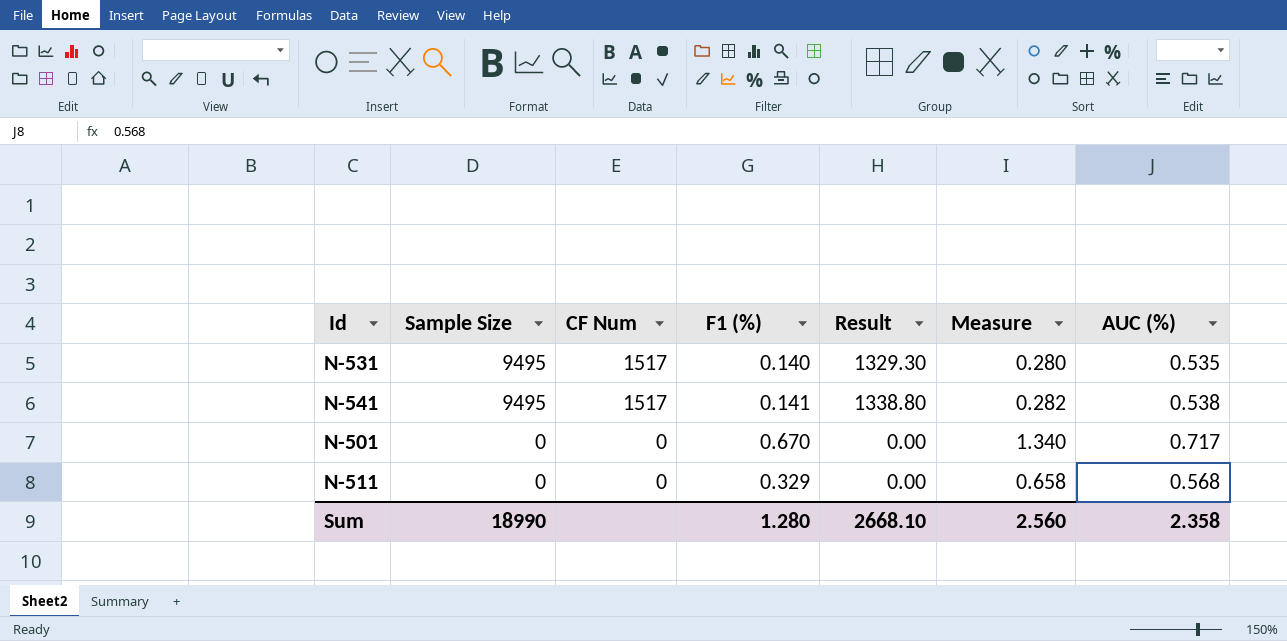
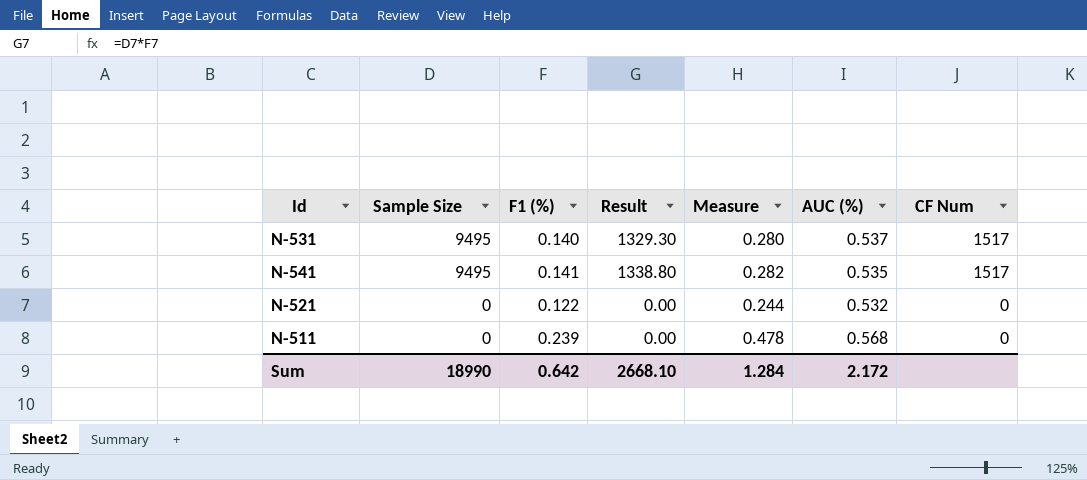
column CF Num | position: 3 -> 7
row N-501: 0 | 0 | 0.670 | 0.00 | 1.340 | 0.717 -> none
N-531 | AUC (%): 0.535 -> 0.537
N-541 | AUC (%): 0.538 -> 0.535
row N-521: none -> 0 | 0.122 | 0.00 | 0.244 | 0.532 | 0
N-511 | F1 (%): 0.329 -> 0.239
N-511 | Measure: 0.658 -> 0.478
Sum | F1 (%): 1.280 -> 0.642
Sum | Measure: 2.560 -> 1.284
Sum | AUC (%): 2.358 -> 2.172

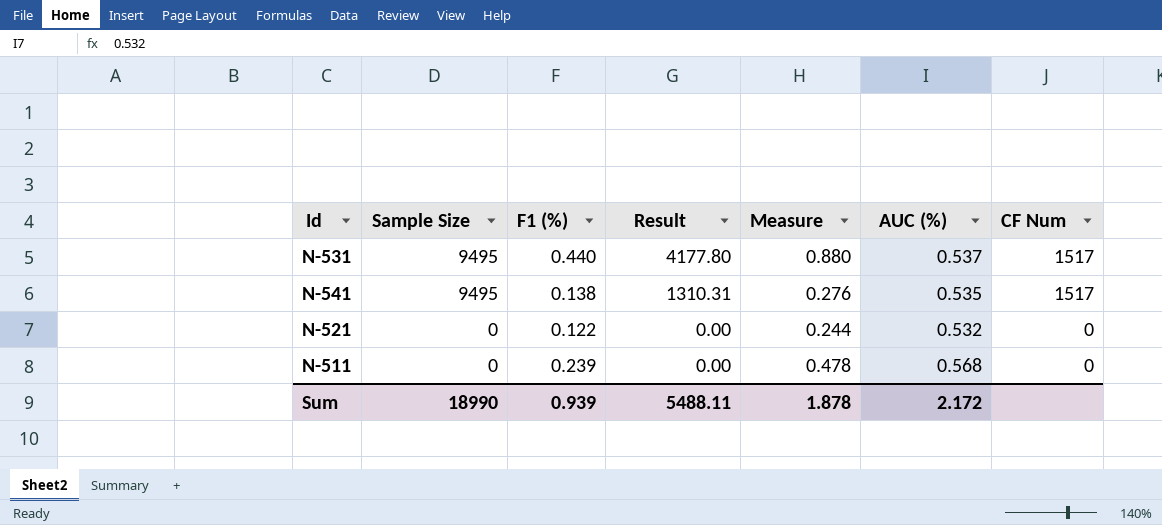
N-531 | F1 (%): 0.140 -> 0.440
N-531 | Result: 1329.30 -> 4177.80
N-531 | Measure: 0.280 -> 0.880
N-541 | F1 (%): 0.141 -> 0.138
N-541 | Result: 1338.80 -> 1310.31
N-541 | Measure: 0.282 -> 0.276
Sum | F1 (%): 0.642 -> 0.939
Sum | Result: 2668.10 -> 5488.11
Sum | Measure: 1.284 -> 1.878

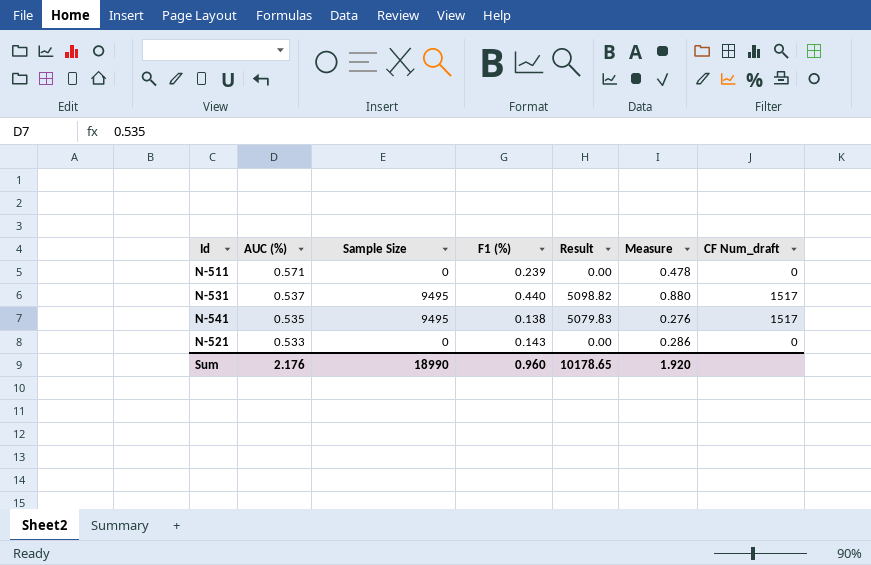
row order: Sample Size descending -> AUC (%) descending
column AUC (%) | position: 6 -> 2
column Result | formula: [Sample Size] * [F1 (%)] -> [AUC (%)] * [Sample Size]
column name: CF Num -> CF Num_draft
N-511 | AUC (%): 0.568 -> 0.571
N-521 | AUC (%): 0.532 -> 0.533
N-521 | F1 (%): 0.122 -> 0.143
N-521 | Measure: 0.244 -> 0.286
Sum | AUC (%): 2.172 -> 2.176
Sum | F1 (%): 0.939 -> 0.960
Sum | Result: 5488.11 -> 10178.65
Sum | Measure: 1.878 -> 1.920

